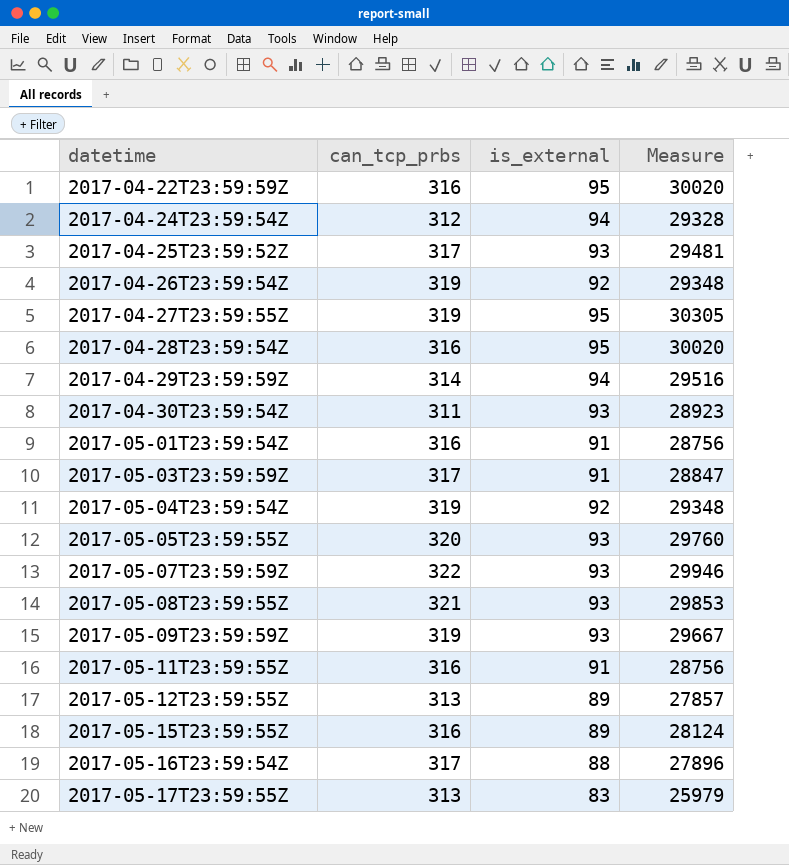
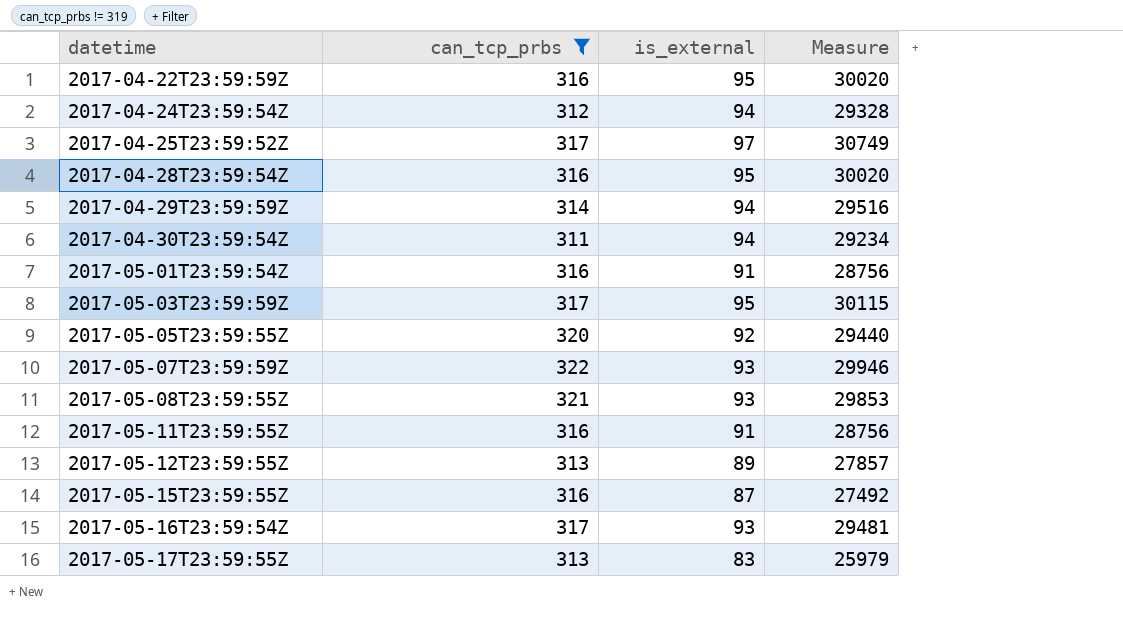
filter: none -> can_tcp_prbs != 319
2017-04-25T23:59:52Z | is_external: 93 -> 97
2017-04-25T23:59:52Z | Measure: 29481 -> 30749
2017-04-30T23:59:54Z | is_external: 93 -> 94
2017-04-30T23:59:54Z | Measure: 28923 -> 29234
2017-05-03T23:59:59Z | is_external: 91 -> 95
2017-05-03T23:59:59Z | Measure: 28847 -> 30115
2017-05-05T23:59:55Z | is_external: 93 -> 92
2017-05-05T23:59:55Z | Measure: 29760 -> 29440
2017-05-15T23:59:55Z | is_external: 89 -> 87
2017-05-15T23:59:55Z | Measure: 28124 -> 27492
2017-05-16T23:59:54Z | is_external: 88 -> 93
2017-05-16T23:59:54Z | Measure: 27896 -> 29481

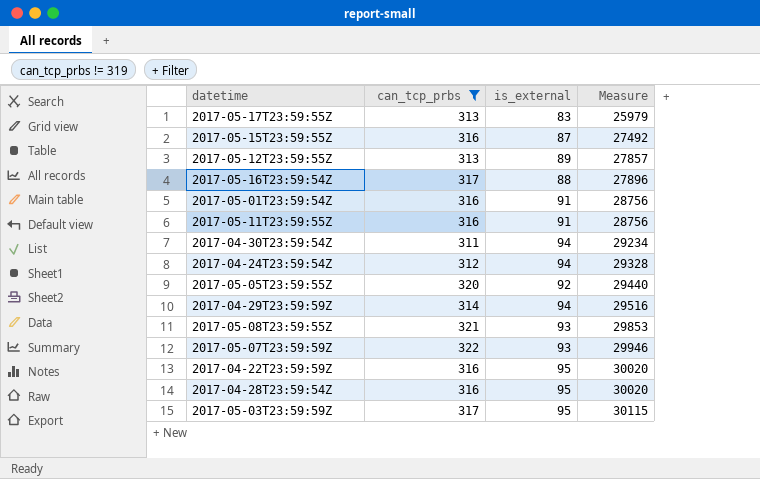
row order: datetime ascending -> Measure ascending
row 2017-04-25T23:59:52Z: 317 | 97 | 30749 -> none
2017-05-16T23:59:54Z | is_external: 93 -> 88
2017-05-16T23:59:54Z | Measure: 29481 -> 27896

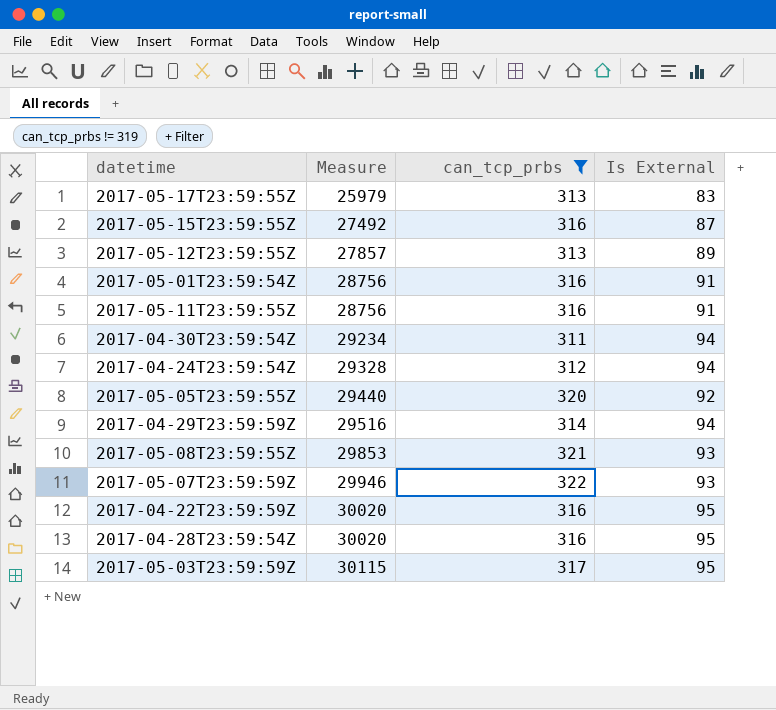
column Measure | position: 4 -> 2
column name: is_external -> Is External
row 2017-05-16T23:59:54Z: 317 | 88 | 27896 -> none

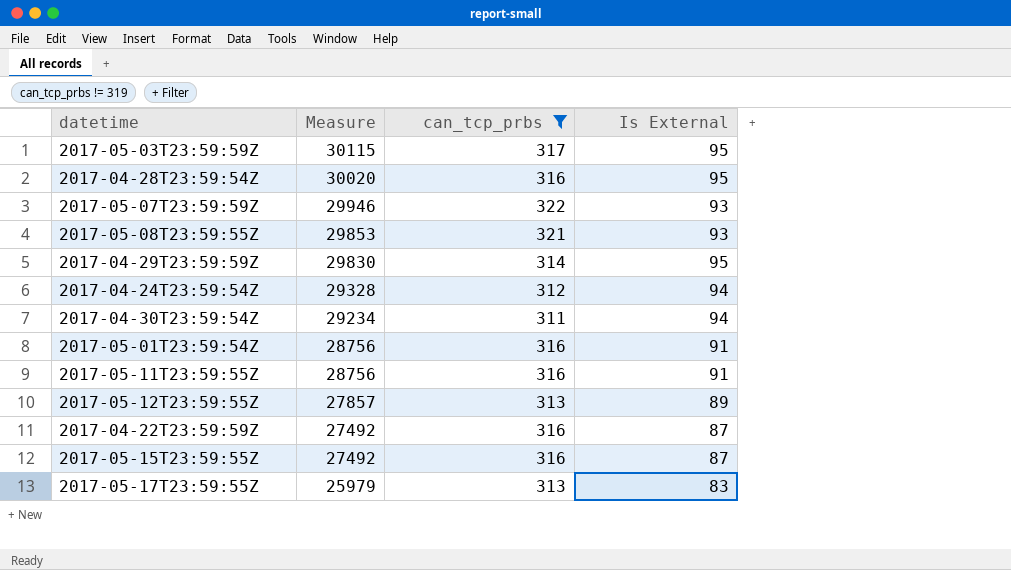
row order: Measure ascending -> Measure descending
row 2017-05-05T23:59:55Z: 29440 | 320 | 92 -> none
2017-04-29T23:59:59Z | Measure: 29516 -> 29830
2017-04-29T23:59:59Z | Is External: 94 -> 95
2017-04-22T23:59:59Z | Measure: 30020 -> 27492
2017-04-22T23:59:59Z | Is External: 95 -> 87

